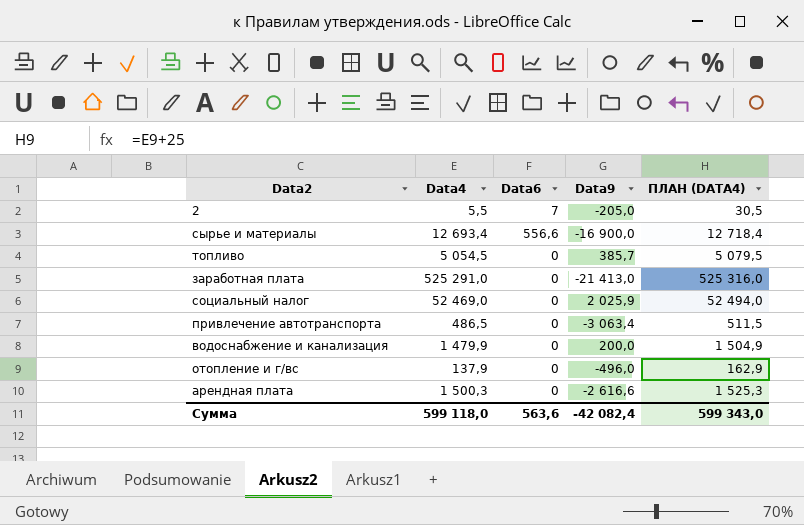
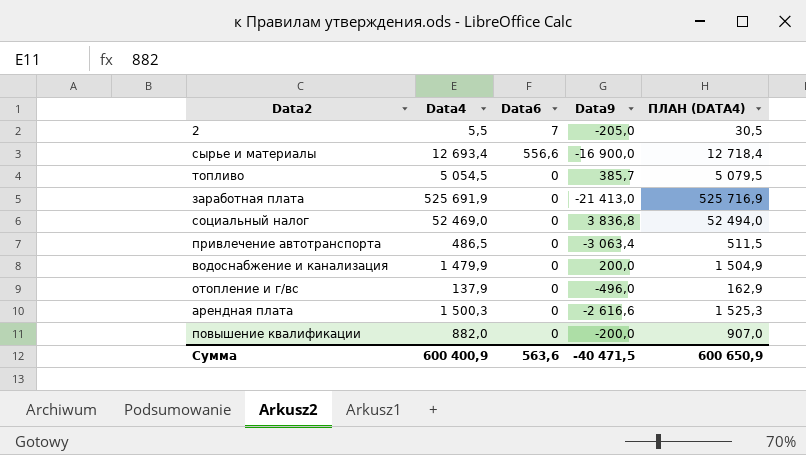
заработная плата | Data4: 525 291,0 -> 525 691,9
заработная плата | ПЛАН (DATA4): 525 316,0 -> 525 716,9
социальный налог | Data9: 2 025,9 -> 3 836,8
row повышение квалификации: none -> 882,0 | 0 | -200,0 | 907,0
Сумма | Data4: 599 118,0 -> 600 400,9
Сумма | Data9: -42 082,4 -> -40 471,5
Сумма | ПЛАН (DATA4): 599 343,0 -> 600 650,9

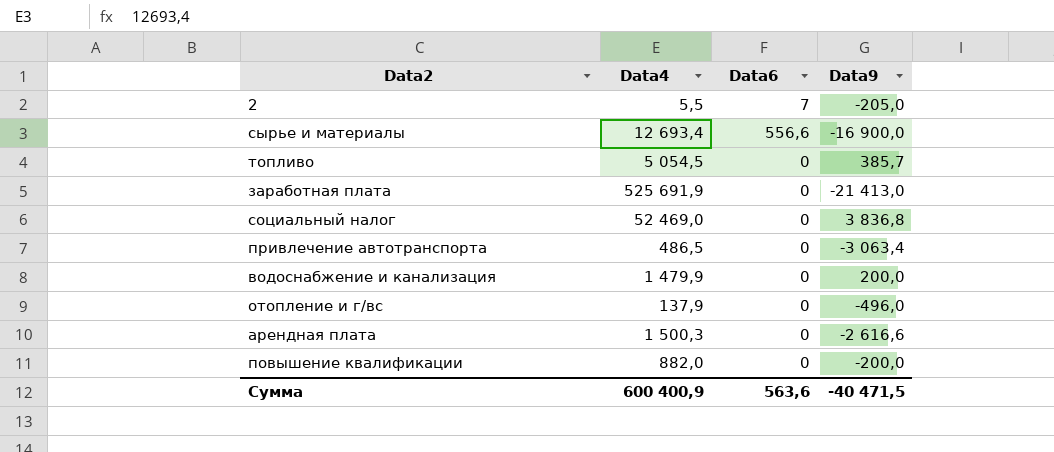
column ПЛАН (DATA4) | formula: [Data4] + 25 -> none

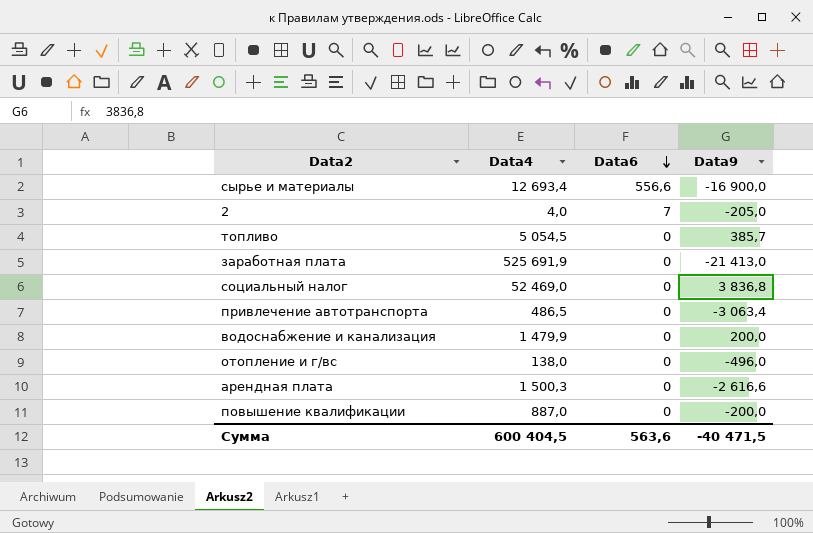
row order: none -> Data6 descending
2 | Data4: 5,5 -> 4,0
отопление и г/вс | Data4: 137,9 -> 138,0
повышение квалификации | Data4: 882,0 -> 887,0
Сумма | Data4: 600 400,9 -> 600 404,5

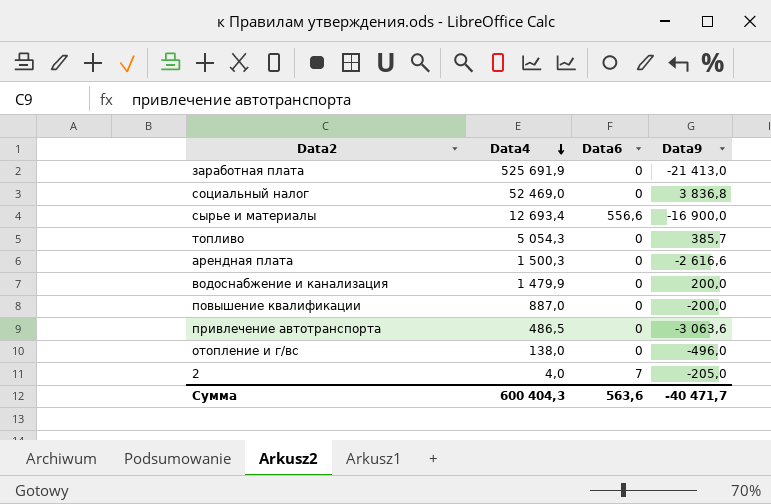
row order: Data6 descending -> Data4 descending
топливо | Data4: 5 054,5 -> 5 054,3
привлечение автотранспорта | Data9: -3 063,4 -> -3 063,6
Сумма | Data4: 600 404,5 -> 600 404,3
Сумма | Data9: -40 471,5 -> -40 471,7

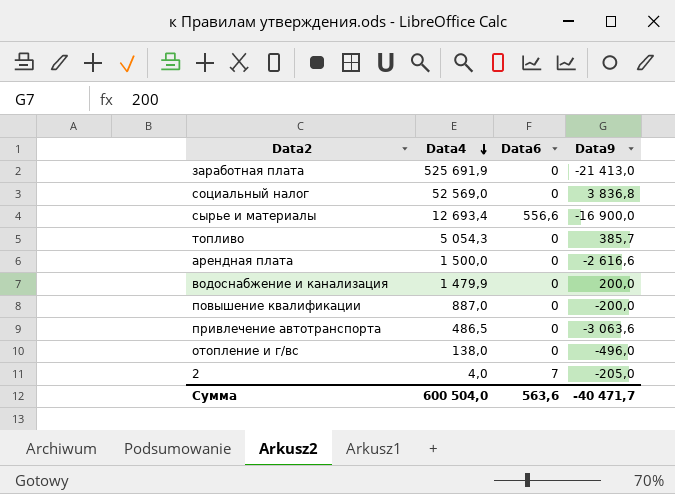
социальный налог | Data4: 52 469,0 -> 52 569,0
арендная плата | Data4: 1 500,3 -> 1 500,0
Сумма | Data4: 600 404,3 -> 600 504,0

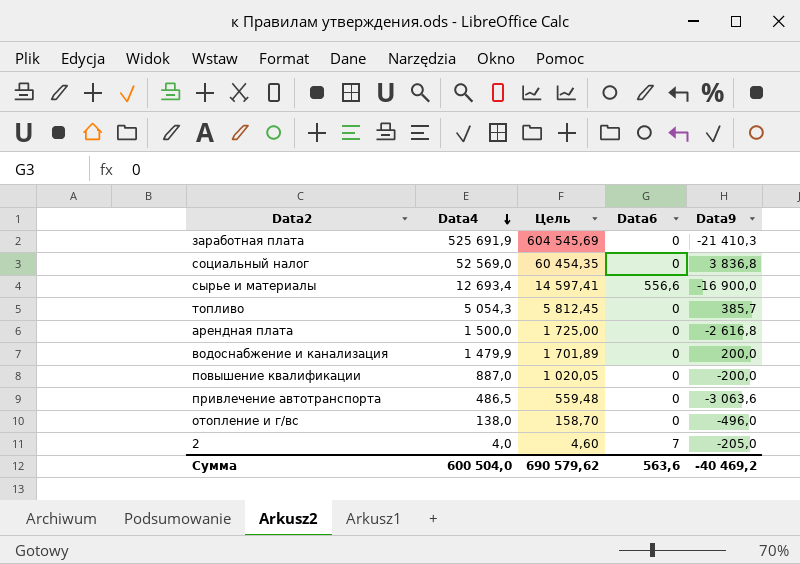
column Цель | formula: none -> [Data4] * 1,15
заработная плата | Data9: -21 413,0 -> -21 410,3
арендная плата | Data9: -2 616,6 -> -2 616,8
Сумма | Data9: -40 471,7 -> -40 469,2

